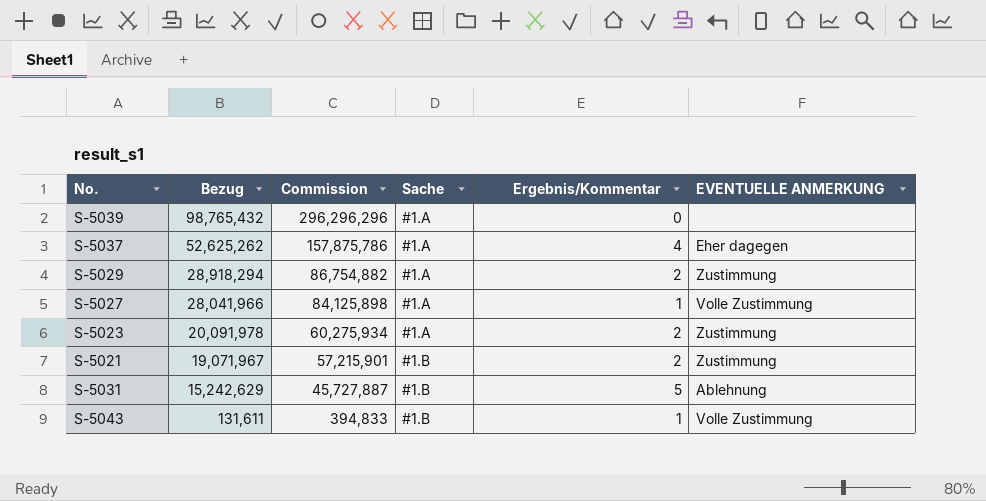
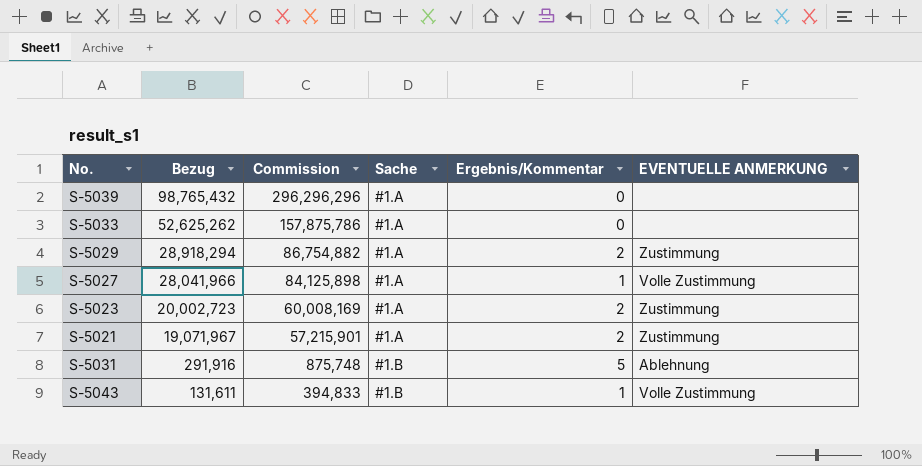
row S-5037: 52,625,262 | 157,875,786 | #1.A | 4 | Eher dagegen -> none
row S-5033: none -> 52,625,262 | 157,875,786 | #1.A | 0 | none
S-5023 | Bezug: 20,091,978 -> 20,002,723
S-5023 | Commission: 60,275,934 -> 60,008,169
S-5021 | Sache: #1.B -> #1.A
S-5031 | Bezug: 15,242,629 -> 291,916
S-5031 | Commission: 45,727,887 -> 875,748

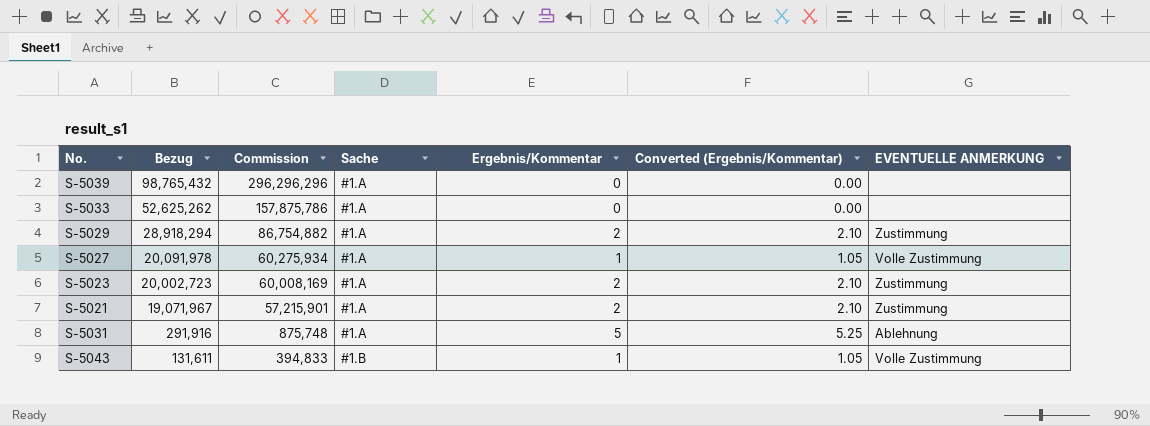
column Converted (Ergebnis/Kommentar) | formula: none -> [Ergebnis/Kommentar] * 1.05
S-5027 | Bezug: 28,041,966 -> 20,091,978
S-5027 | Commission: 84,125,898 -> 60,275,934
S-5031 | Sache: #1.B -> #1.A

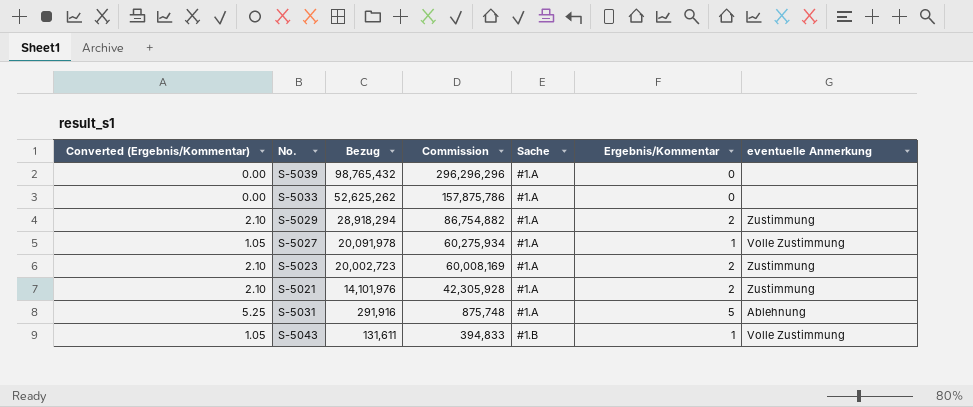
column Converted (Ergebnis/Kommentar) | position: 6 -> 1
column name: EVENTUELLE ANMERKUNG -> eventuelle Anmerkung
S-5021 | Bezug: 19,071,967 -> 14,101,976
S-5021 | Commission: 57,215,901 -> 42,305,928

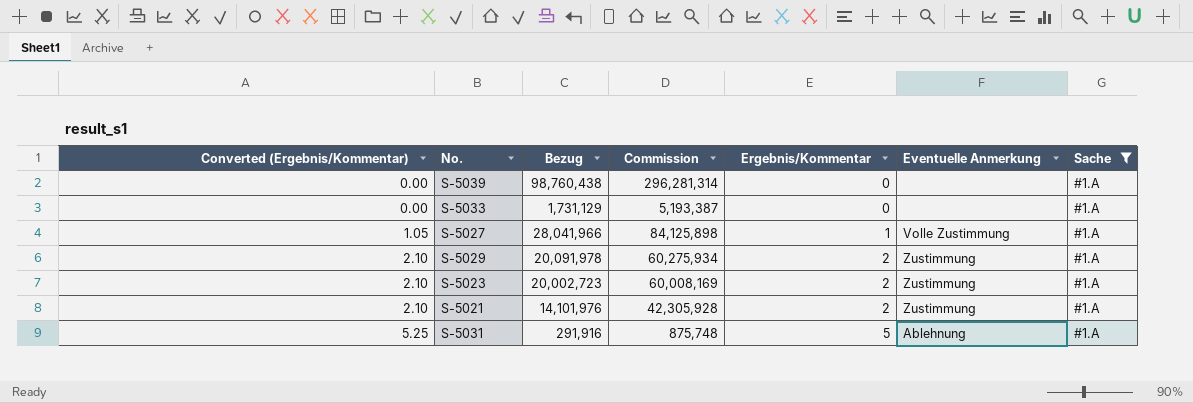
filter: none -> Sache = #1.A
row order: Bezug descending -> Converted (Ergebnis/Kommentar) ascending
column name: eventuelle Anmerkung -> Eventuelle Anmerkung
column Sache | position: 5 -> 7
S-5039 | Bezug: 98,765,432 -> 98,760,438
S-5039 | Commission: 296,296,296 -> 296,281,314
S-5033 | Bezug: 52,625,262 -> 1,731,129
S-5033 | Commission: 157,875,786 -> 5,193,387
S-5027 | Bezug: 20,091,978 -> 28,041,966
S-5027 | Commission: 60,275,934 -> 84,125,898
S-5029 | Bezug: 28,918,294 -> 20,091,978
S-5029 | Commission: 86,754,882 -> 60,275,934

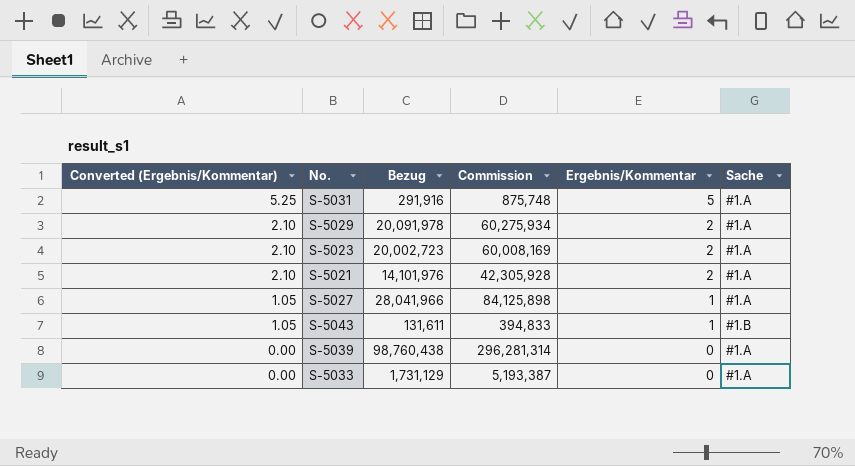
filter: Sache = #1.A -> none
row order: Converted (Ergebnis/Kommentar) ascending -> Converted (Ergebnis/Kommentar) descending
column Eventuelle Anmerkung | position: 6 -> none

